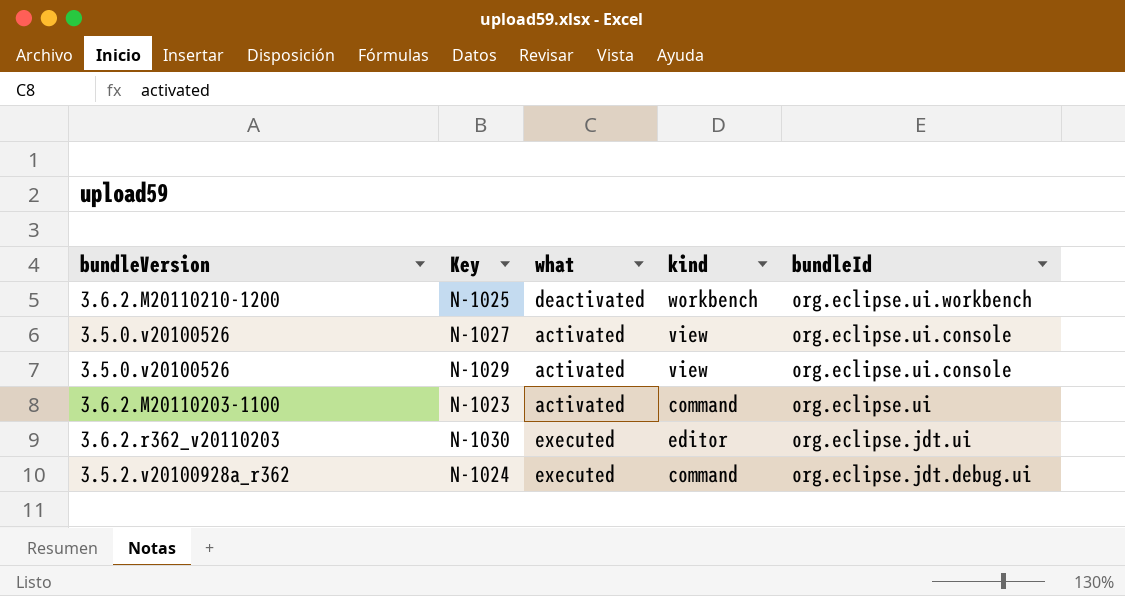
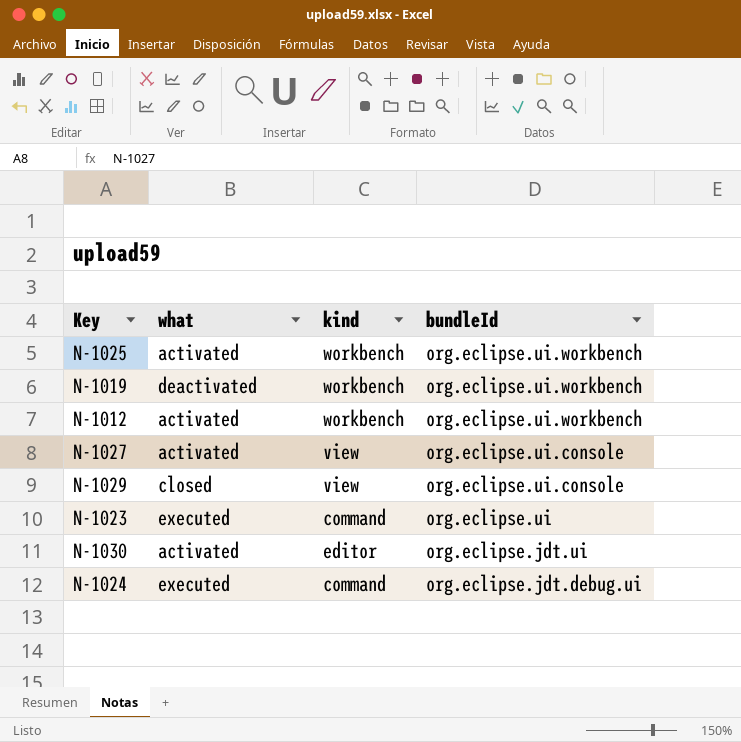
column bundleVersion | position: 1 -> none
N-1025 | what: deactivated -> activated
row N-1019: none -> deactivated | workbench | org.eclipse.ui.workbench
row N-1012: none -> activated | workbench | org.eclipse.ui.workbench
N-1029 | what: activated -> closed
N-1023 | what: activated -> executed
N-1030 | what: executed -> activated

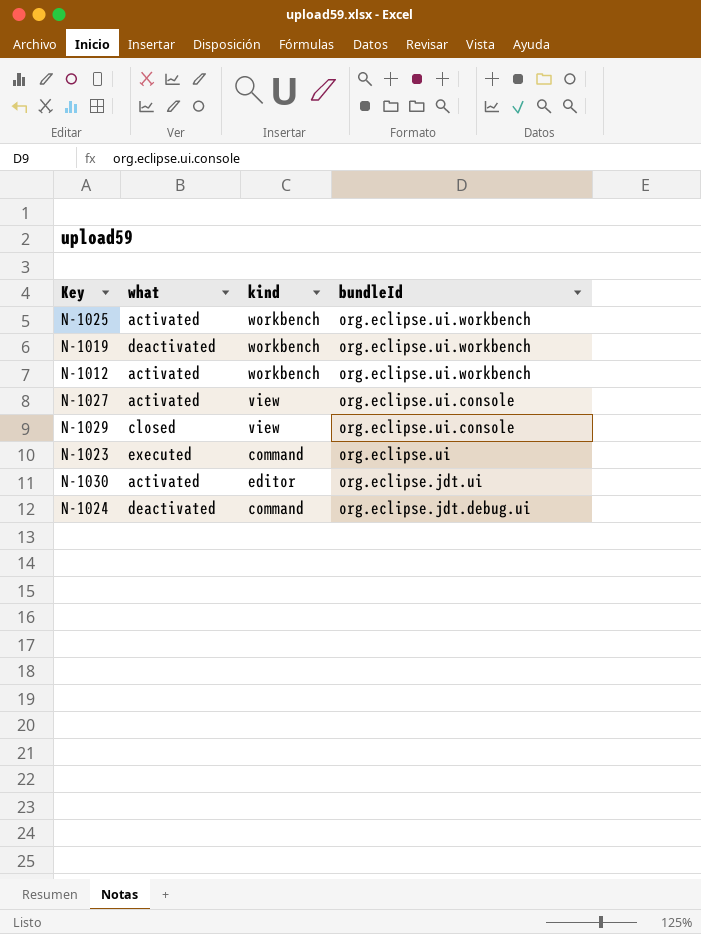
N-1024 | what: executed -> deactivated

